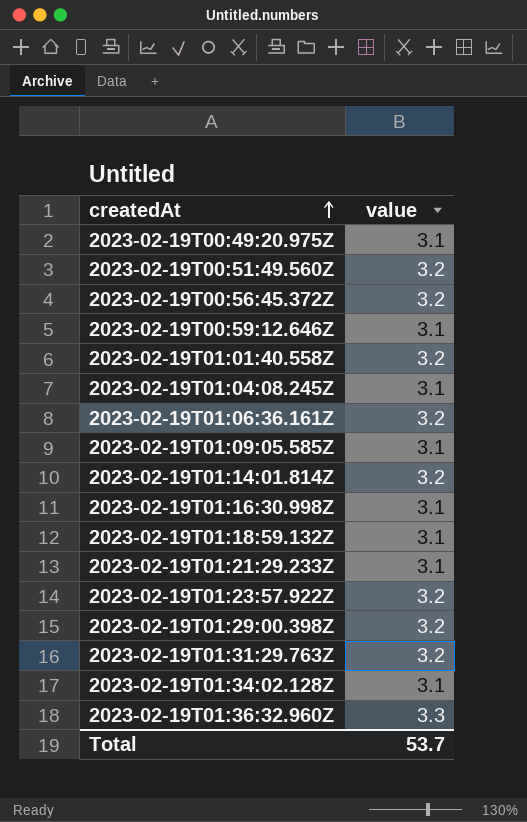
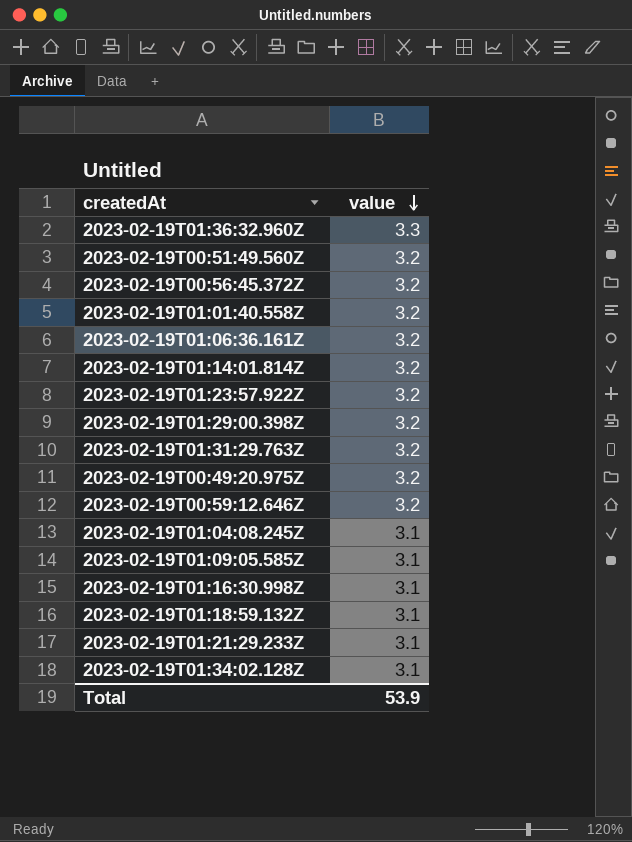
row order: createdAt ascending -> value descending
2023-02-19T00:49:20.975Z | value: 3.1 -> 3.2
2023-02-19T00:59:12.646Z | value: 3.1 -> 3.2
Total | value: 53.7 -> 53.9

